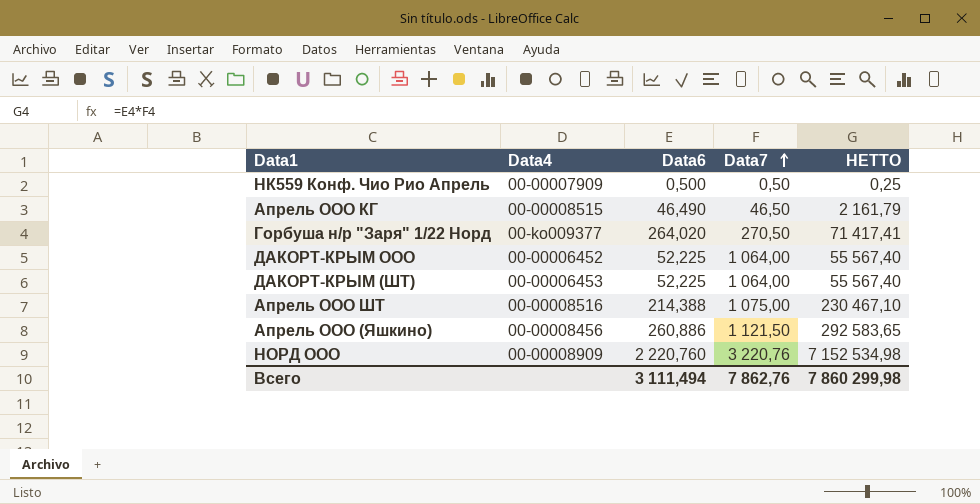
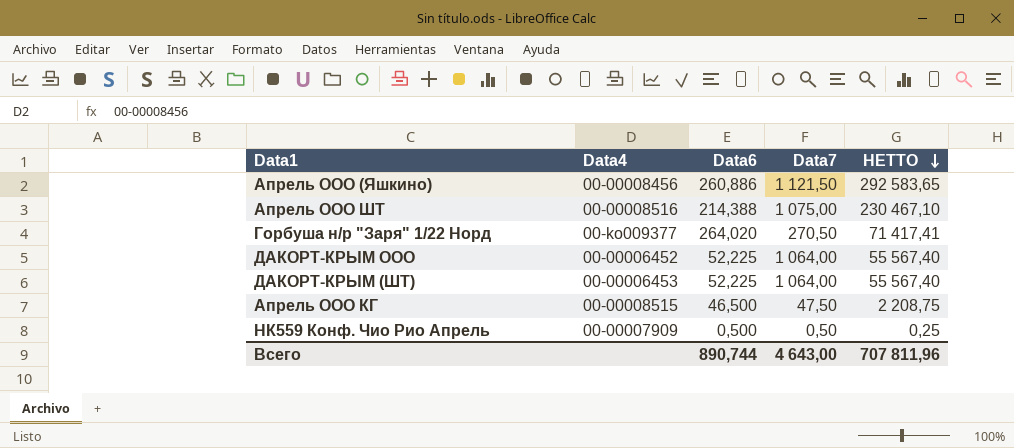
row order: Data7 ascending -> НЕТТО descending
row НОРД ООО: 00-00008909 | 2 220,760 | 3 220,76 | 7 152 534,98 -> none
Апрель ООО КГ | Data6: 46,490 -> 46,500
Апрель ООО КГ | Data7: 46,50 -> 47,50
Апрель ООО КГ | НЕТТО: 2 161,79 -> 2 208,75
Всего | Data6: 3 111,494 -> 890,744
Всего | Data7: 7 862,76 -> 4 643,00
Всего | НЕТТО: 7 860 299,98 -> 707 811,96

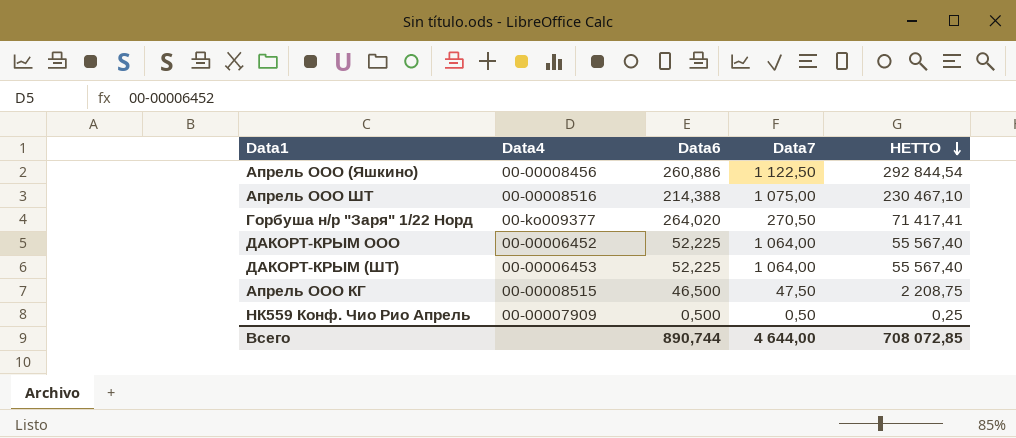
Апрель ООО (Яшкино) | Data7: 1 121,50 -> 1 122,50
Апрель ООО (Яшкино) | НЕТТО: 292 583,65 -> 292 844,54
Всего | Data7: 4 643,00 -> 4 644,00
Всего | НЕТТО: 707 811,96 -> 708 072,85

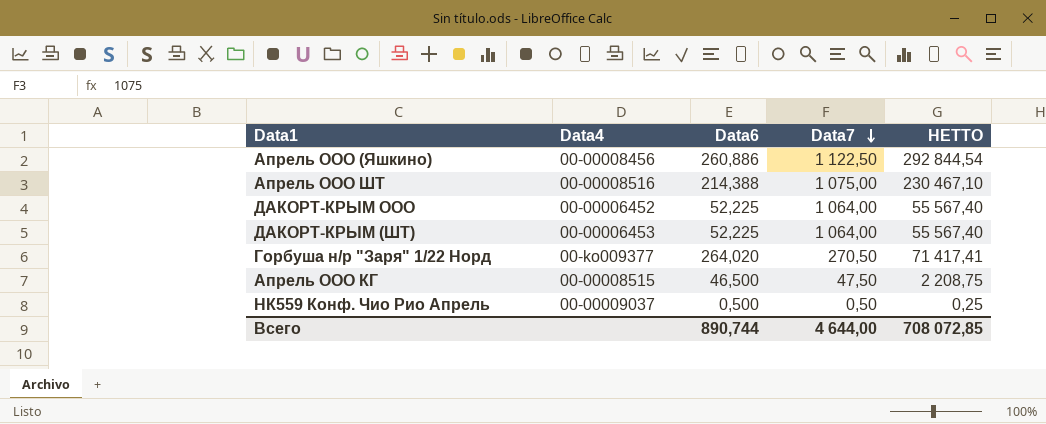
row order: НЕТТО descending -> Data7 descending
НК559 Конф. Чио Рио Апрель | Data4: 00-00007909 -> 00-00009037

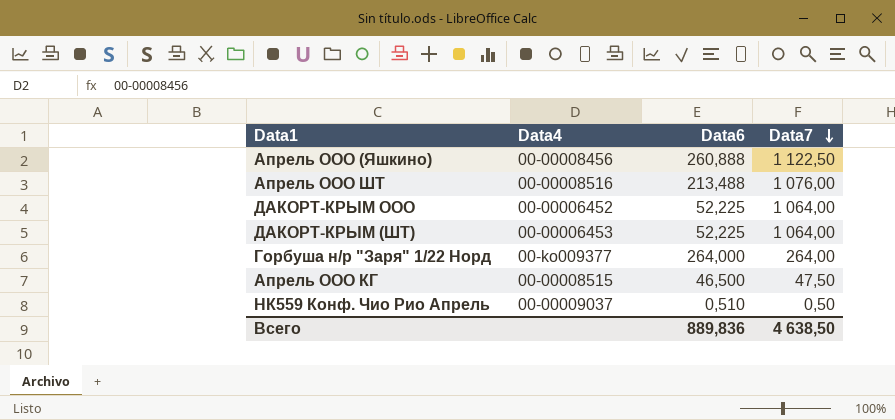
column НЕТТО | formula: [Data6] * [Data7] -> none
Апрель ООО (Яшкино) | Data6: 260,886 -> 260,888
Апрель ООО ШТ | Data6: 214,388 -> 213,488
Апрель ООО ШТ | Data7: 1 075,00 -> 1 076,00
Горбуша н/р "Заря" 1/22 Норд | Data6: 264,020 -> 264,000
Горбуша н/р "Заря" 1/22 Норд | Data7: 270,50 -> 264,00
НК559 Конф. Чио Рио Апрель | Data6: 0,500 -> 0,510
Всего | Data6: 890,744 -> 889,836
Всего | Data7: 4 644,00 -> 4 638,50

